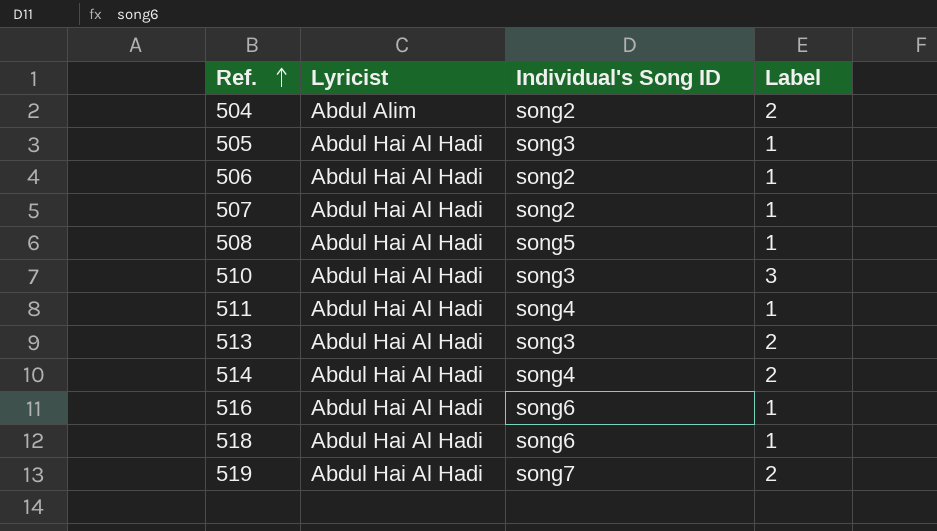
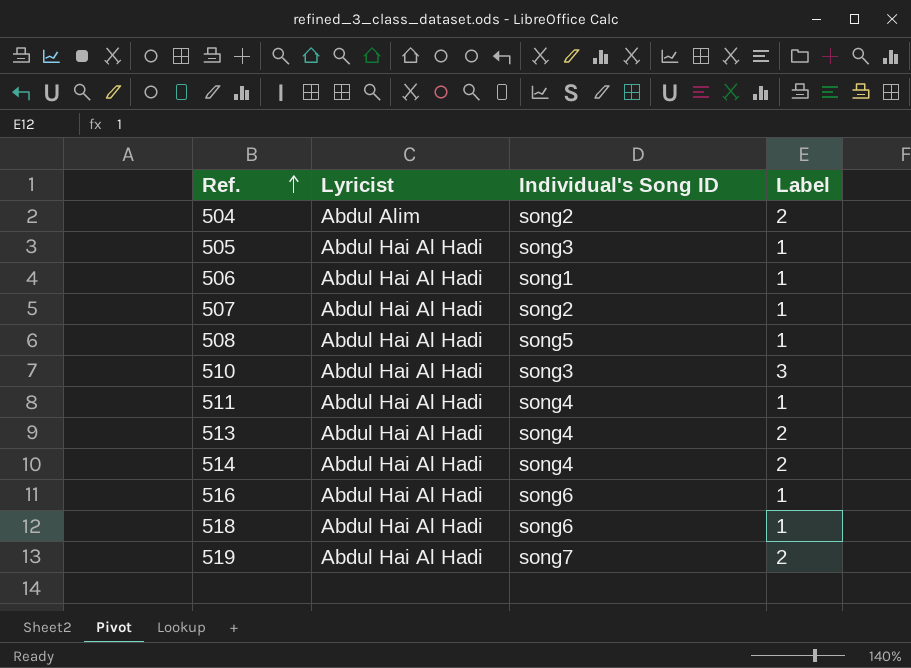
506 | Individual's Song ID: song2 -> song1
513 | Individual's Song ID: song3 -> song4

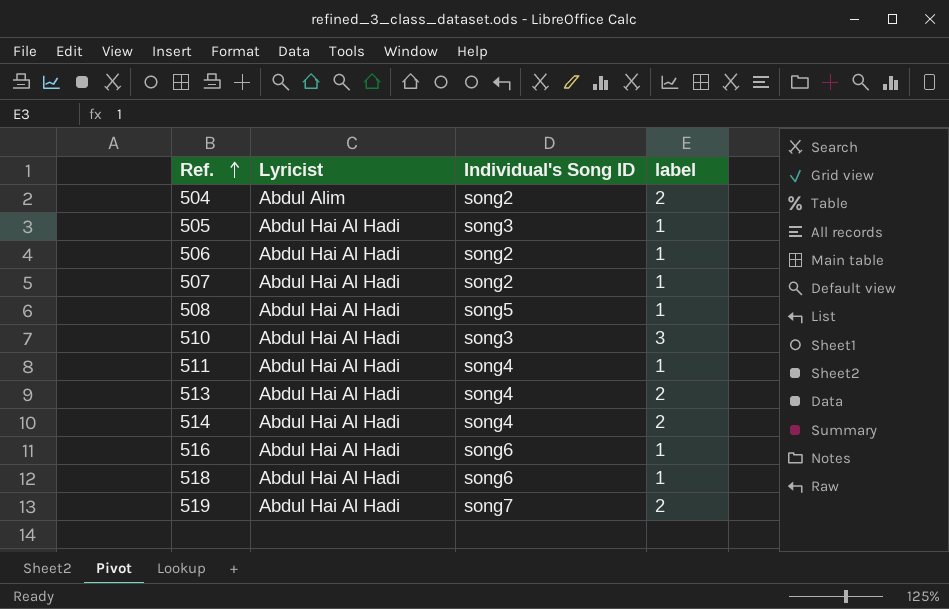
column name: Label -> label
506 | Individual's Song ID: song1 -> song2

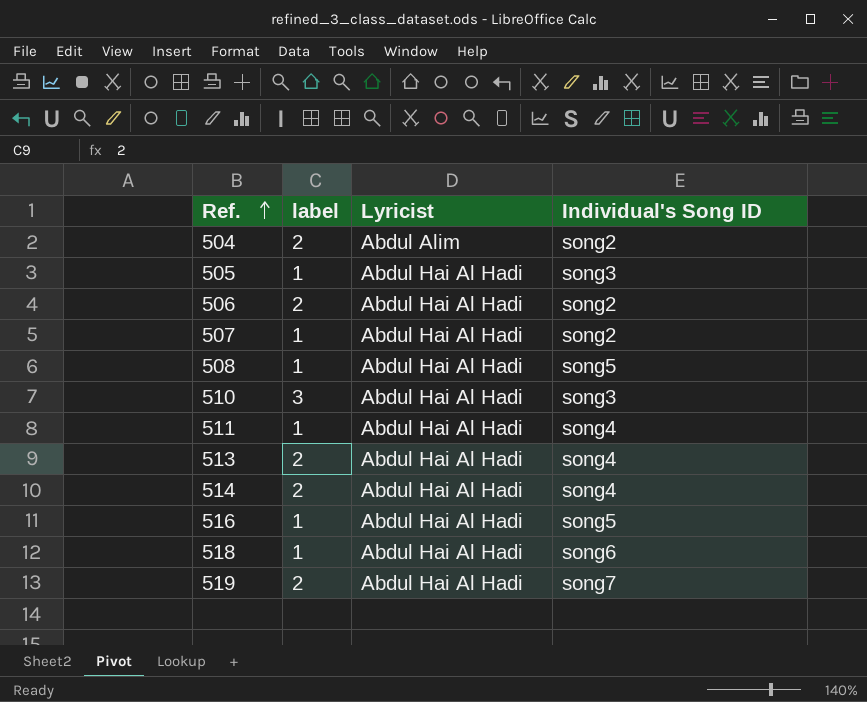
column label | position: 4 -> 2
506 | label: 1 -> 2
516 | Individual's Song ID: song6 -> song5

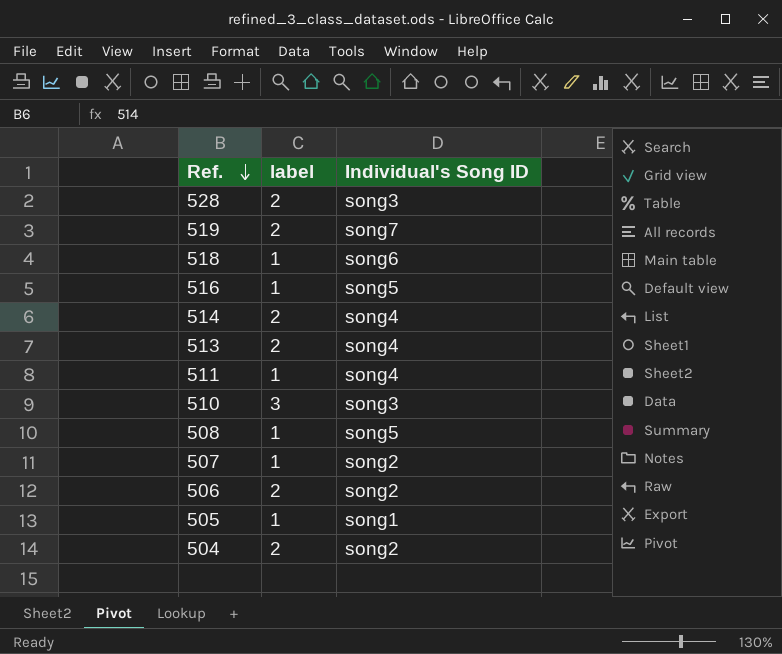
row order: Ref. ascending -> Ref. descending
column Lyricist | position: 3 -> none
row 528: none -> 2 | song3
505 | Individual's Song ID: song3 -> song1

